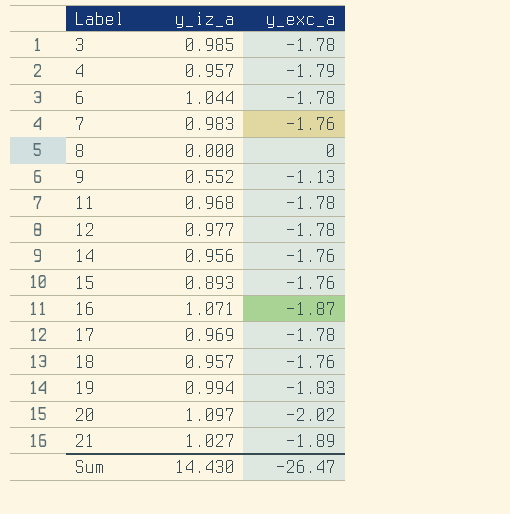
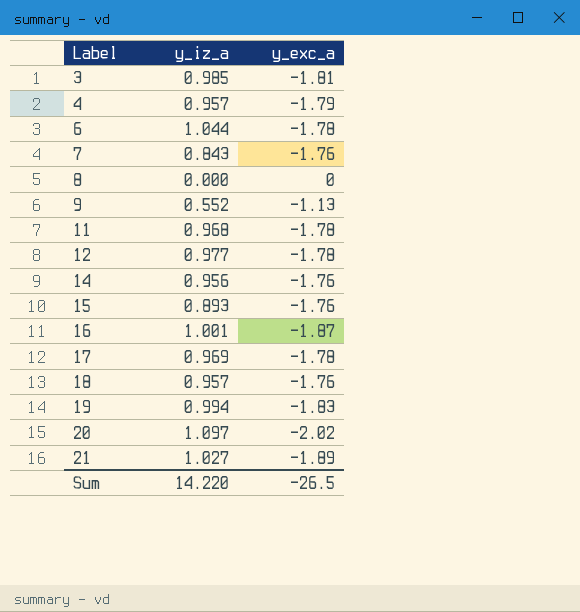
3 | y_exc_a: -1.78 -> -1.81
7 | y_iz_a: 0.983 -> 0.843
16 | y_iz_a: 1.071 -> 1.001
Sum | y_iz_a: 14.430 -> 14.220
Sum | y_exc_a: -26.47 -> -26.5

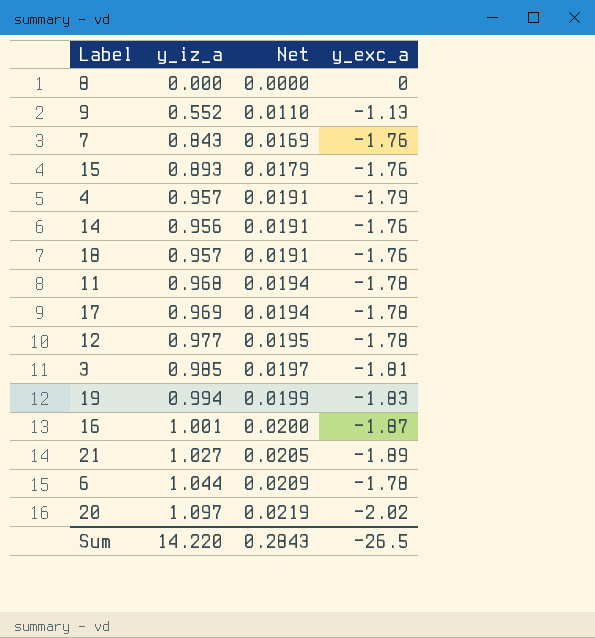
row order: Label ascending -> Net ascending
column Net | formula: none -> [y_iz_a] * 0.02

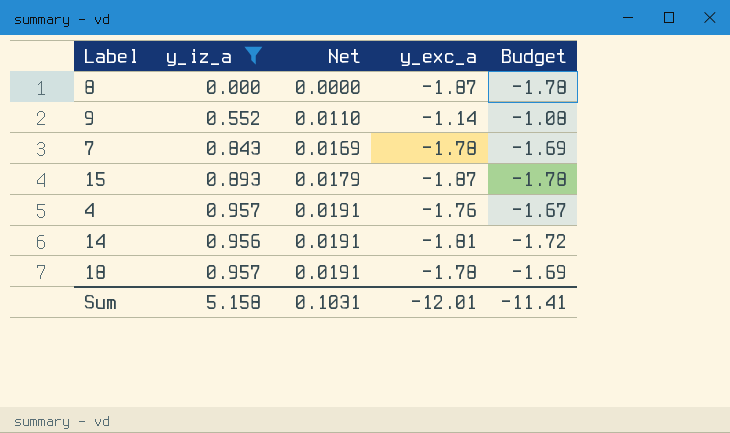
filter: none -> y_iz_a <= 0.957
column Budget | formula: none -> [y_exc_a] * 0.95
8 | y_exc_a: 0 -> -1.87
9 | y_exc_a: -1.13 -> -1.14
7 | y_exc_a: -1.76 -> -1.78
15 | y_exc_a: -1.76 -> -1.87
4 | y_exc_a: -1.79 -> -1.76
14 | y_exc_a: -1.76 -> -1.81
18 | y_exc_a: -1.76 -> -1.78
Sum | y_iz_a: 14.220 -> 5.158
Sum | Net: 0.2843 -> 0.1031
Sum | y_exc_a: -26.5 -> -12.01

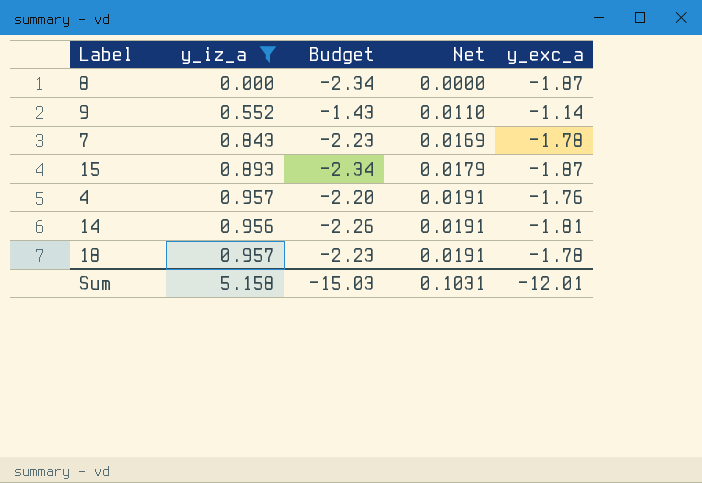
column Budget | formula: [y_exc_a] * 0.95 -> [y_exc_a] * 1.25
column Budget | position: 5 -> 3
Sum | Budget: -11.41 -> -15.03

